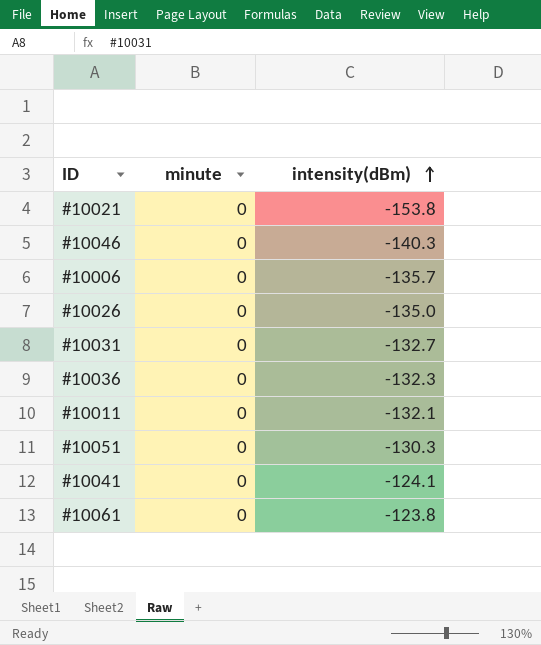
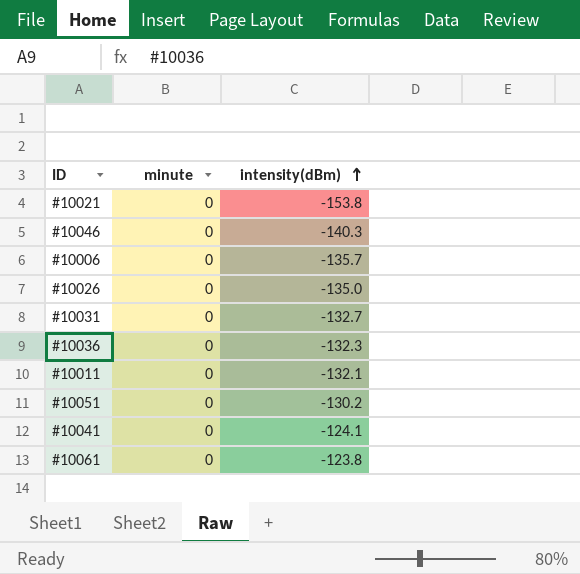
#10051 | intensity(dBm): -130.3 -> -130.2

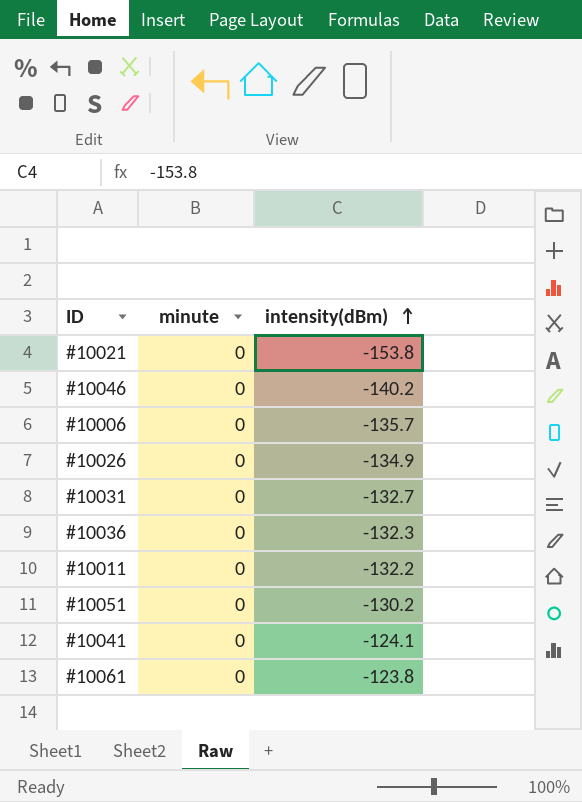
#10046 | intensity(dBm): -140.3 -> -140.2
#10026 | intensity(dBm): -135.0 -> -134.9
#10011 | intensity(dBm): -132.1 -> -132.2

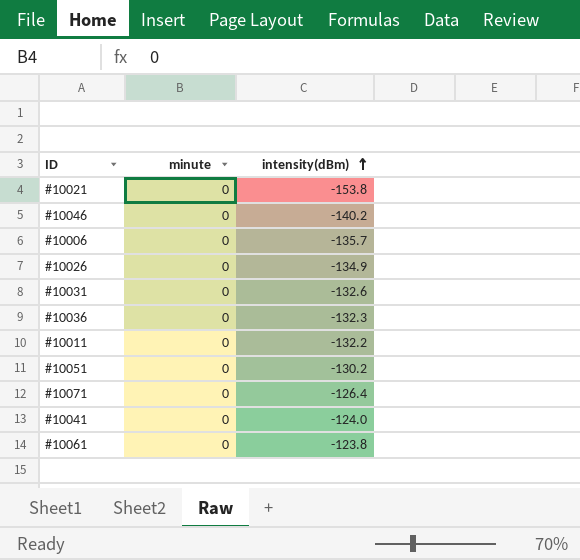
#10031 | intensity(dBm): -132.7 -> -132.6
row #10071: none -> 0 | -126.4
#10041 | intensity(dBm): -124.1 -> -124.0

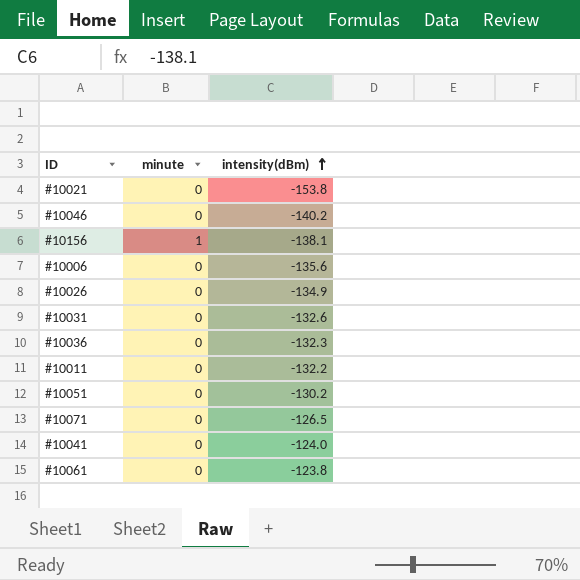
row #10156: none -> 1 | -138.1
#10006 | intensity(dBm): -135.7 -> -135.6
#10071 | intensity(dBm): -126.4 -> -126.5

